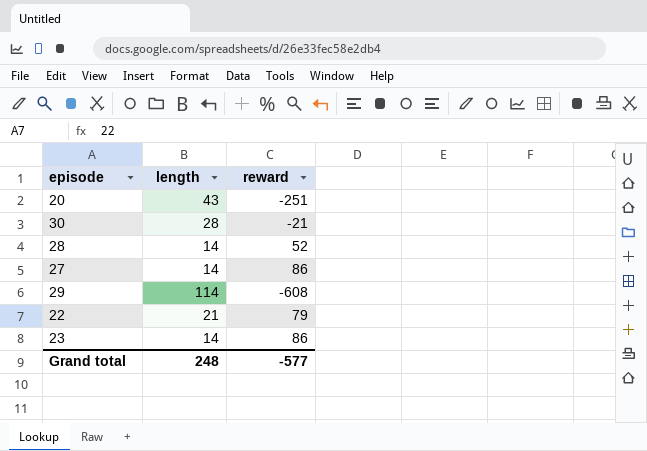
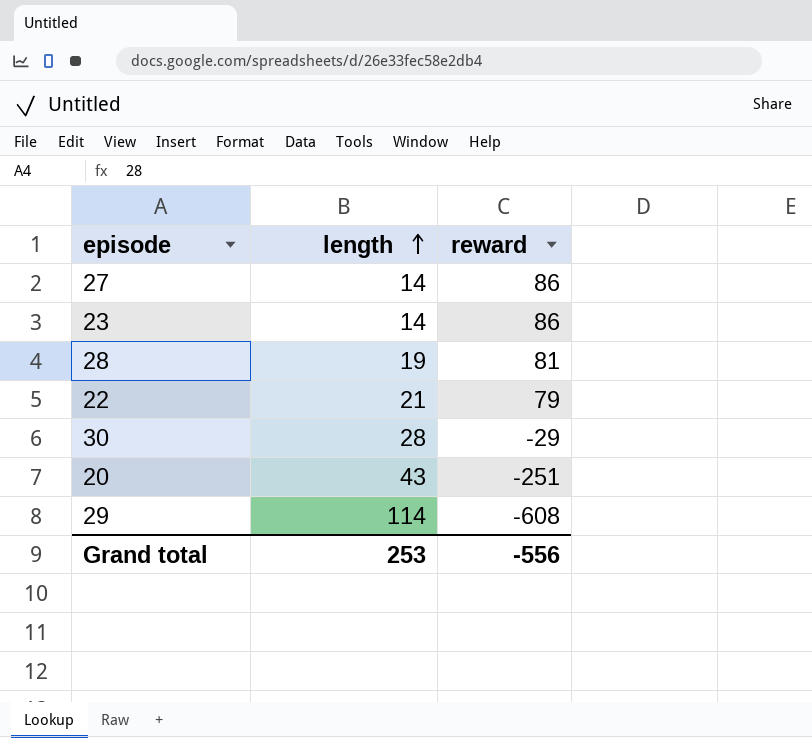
row order: none -> length ascending
28 | length: 14 -> 19
28 | reward: 52 -> 81
30 | reward: -21 -> -29
Grand total | length: 248 -> 253
Grand total | reward: -577 -> -556

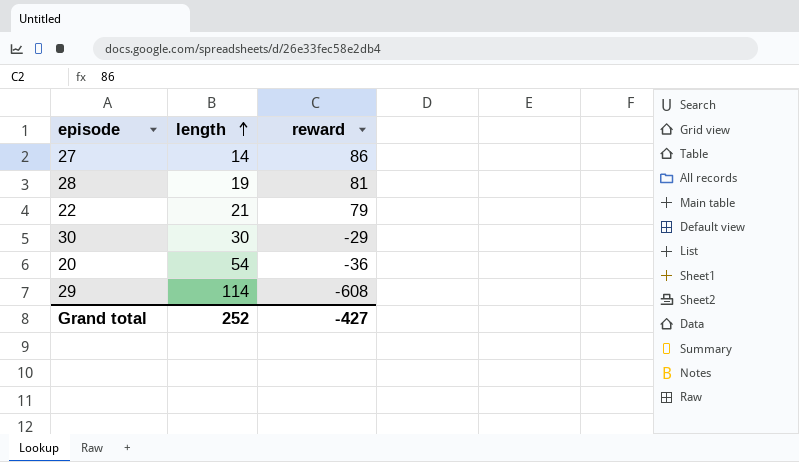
row 23: 14 | 86 -> none
30 | length: 28 -> 30
20 | length: 43 -> 54
20 | reward: -251 -> -36
Grand total | length: 253 -> 252
Grand total | reward: -556 -> -427

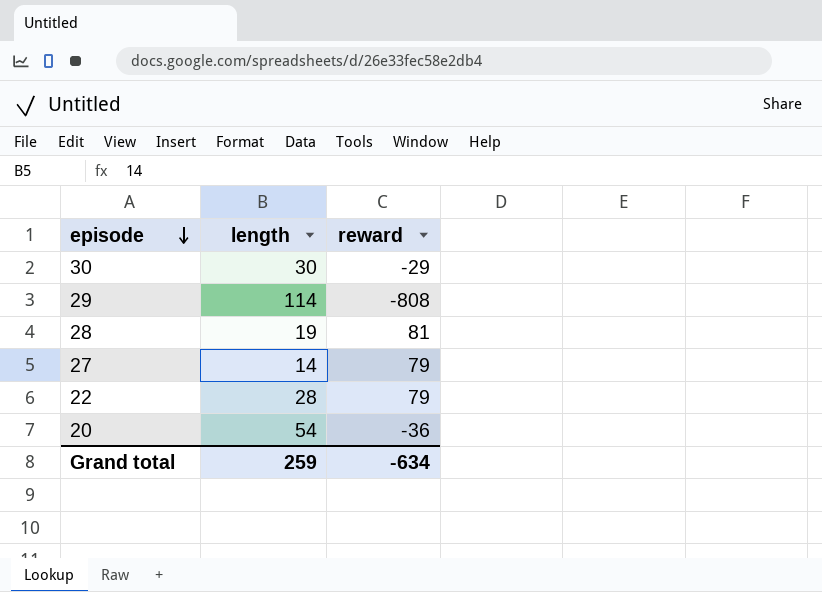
row order: length ascending -> episode descending
29 | reward: -608 -> -808
27 | reward: 86 -> 79
22 | length: 21 -> 28
Grand total | length: 252 -> 259
Grand total | reward: -427 -> -634

